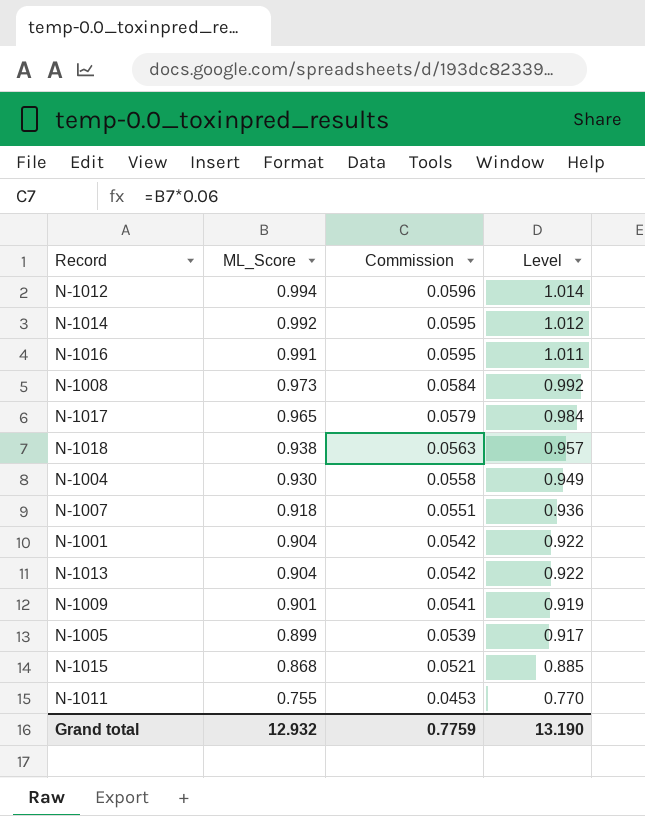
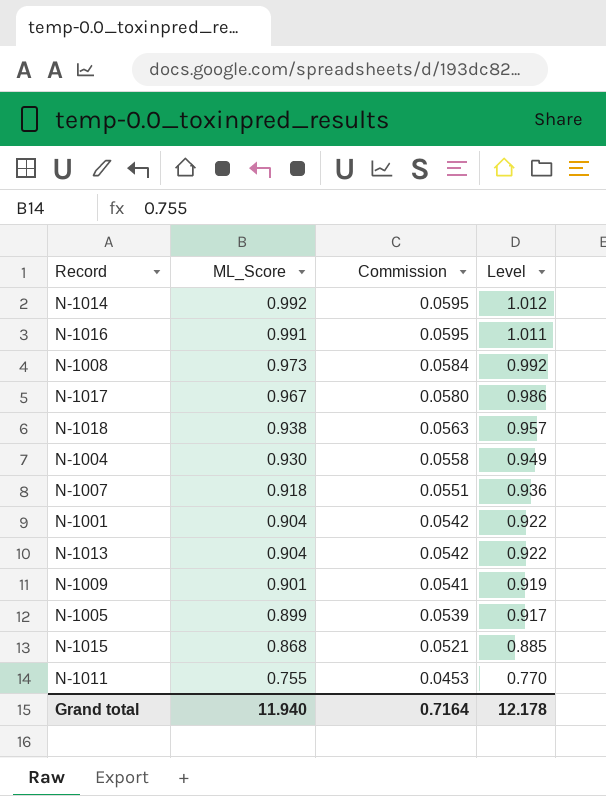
row N-1012: 0.994 | 0.0596 | 1.014 -> none
N-1017 | ML_Score: 0.965 -> 0.967
N-1017 | Commission: 0.0579 -> 0.0580
N-1017 | Level: 0.984 -> 0.986
Grand total | ML_Score: 12.932 -> 11.940
Grand total | Commission: 0.7759 -> 0.7164
Grand total | Level: 13.190 -> 12.178

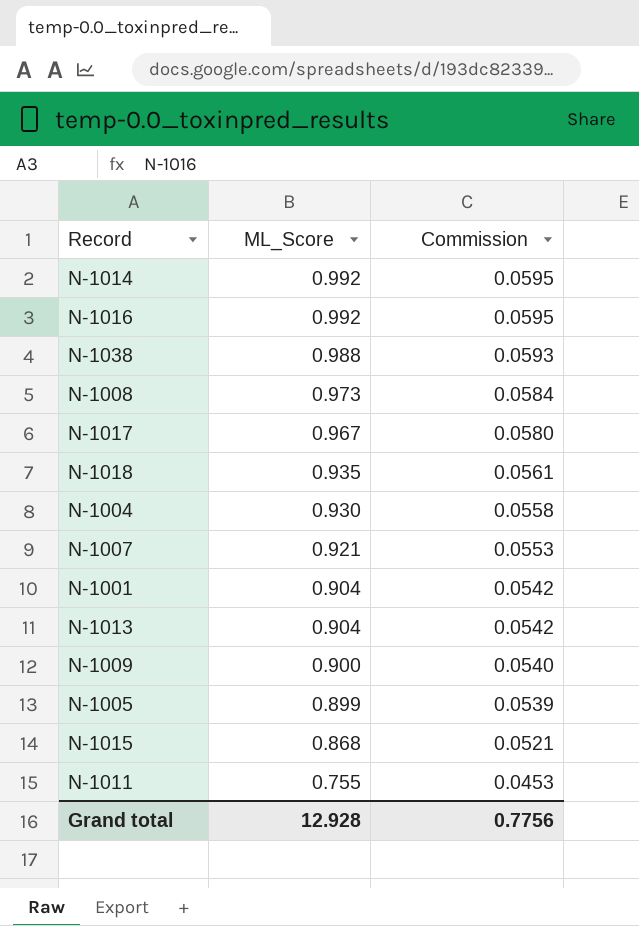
column Level | formula: [ML_Score] * 1.02 -> none
N-1016 | ML_Score: 0.991 -> 0.992
row N-1038: none -> 0.988 | 0.0593
N-1018 | ML_Score: 0.938 -> 0.935
N-1018 | Commission: 0.0563 -> 0.0561
N-1007 | ML_Score: 0.918 -> 0.921
N-1007 | Commission: 0.0551 -> 0.0553
N-1009 | ML_Score: 0.901 -> 0.900
N-1009 | Commission: 0.0541 -> 0.0540
Grand total | ML_Score: 11.940 -> 12.928
Grand total | Commission: 0.7164 -> 0.7756

